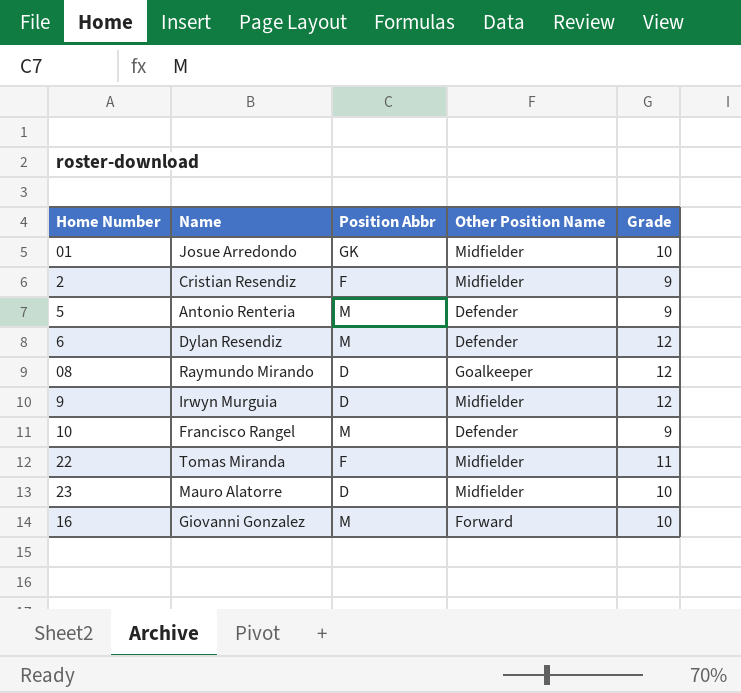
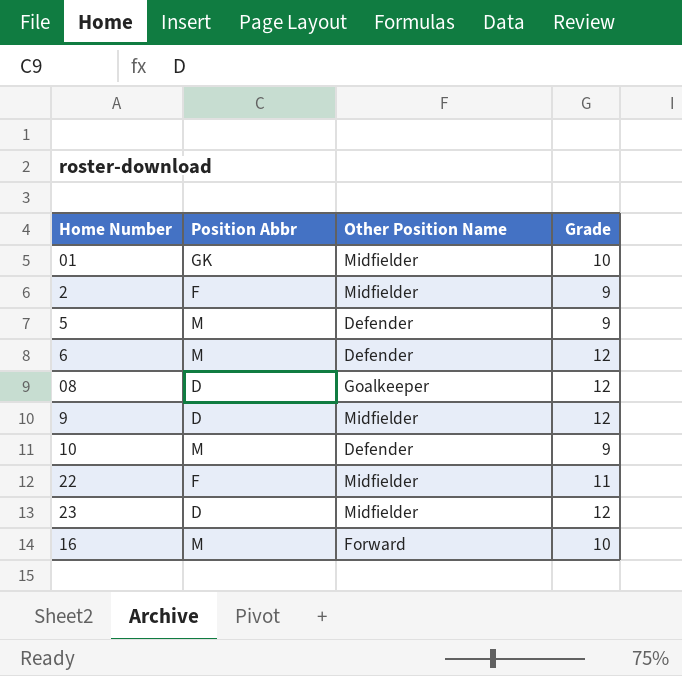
column Name | position: 2 -> none
23 | Grade: 10 -> 12

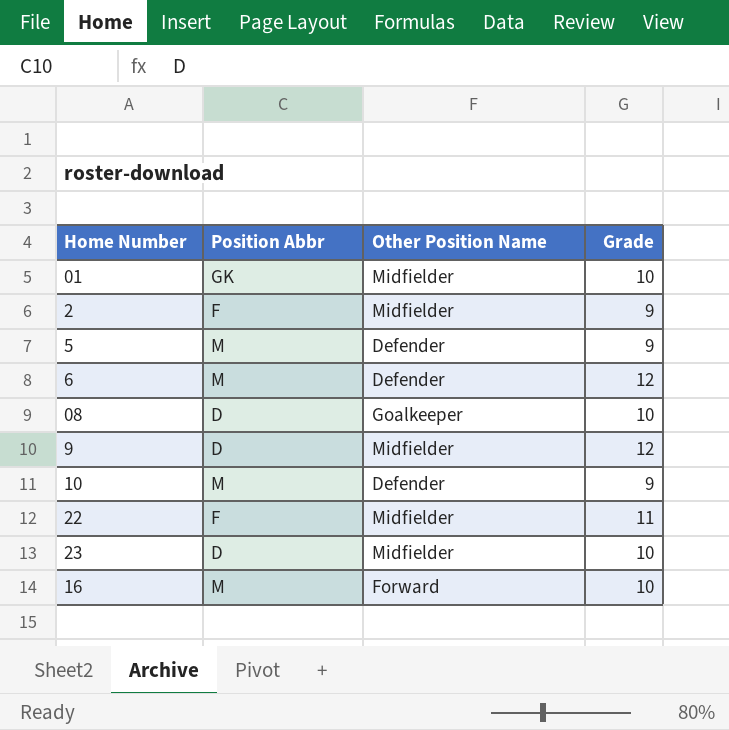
08 | Grade: 12 -> 10
23 | Grade: 12 -> 10

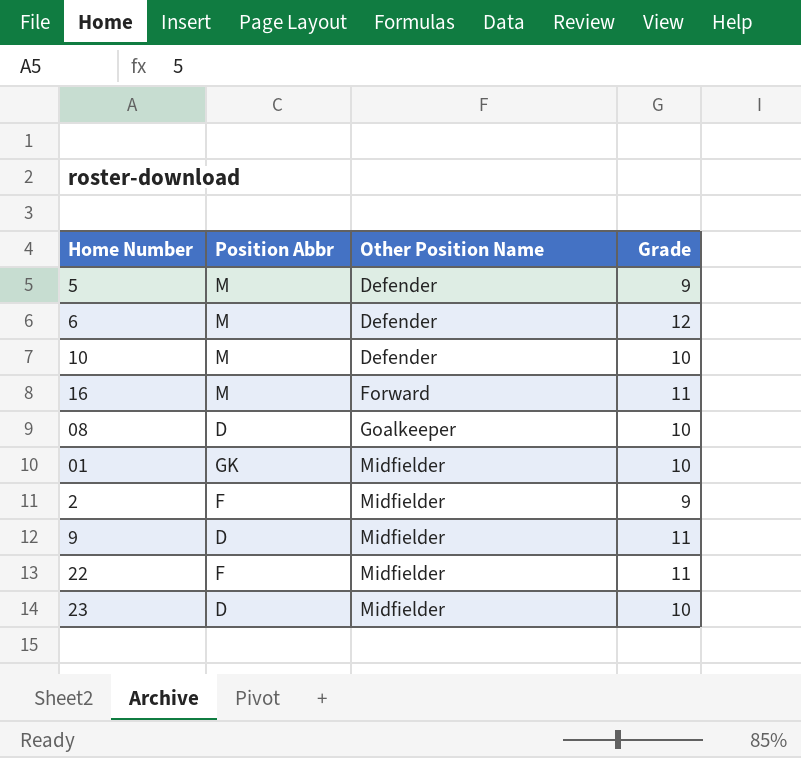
row order: none -> Other Position Name ascending
10 | Grade: 9 -> 10
16 | Grade: 10 -> 11
9 | Grade: 12 -> 11

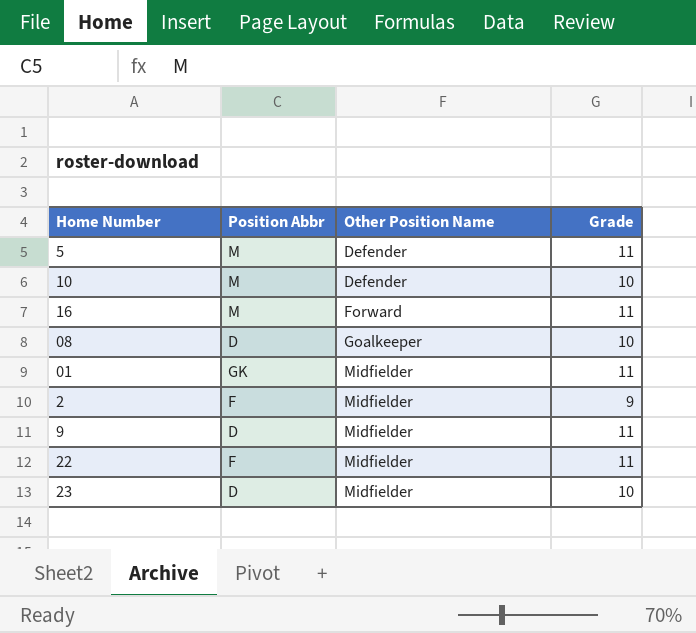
row 6: M | Defender | 12 -> none
5 | Grade: 9 -> 11
01 | Grade: 10 -> 11

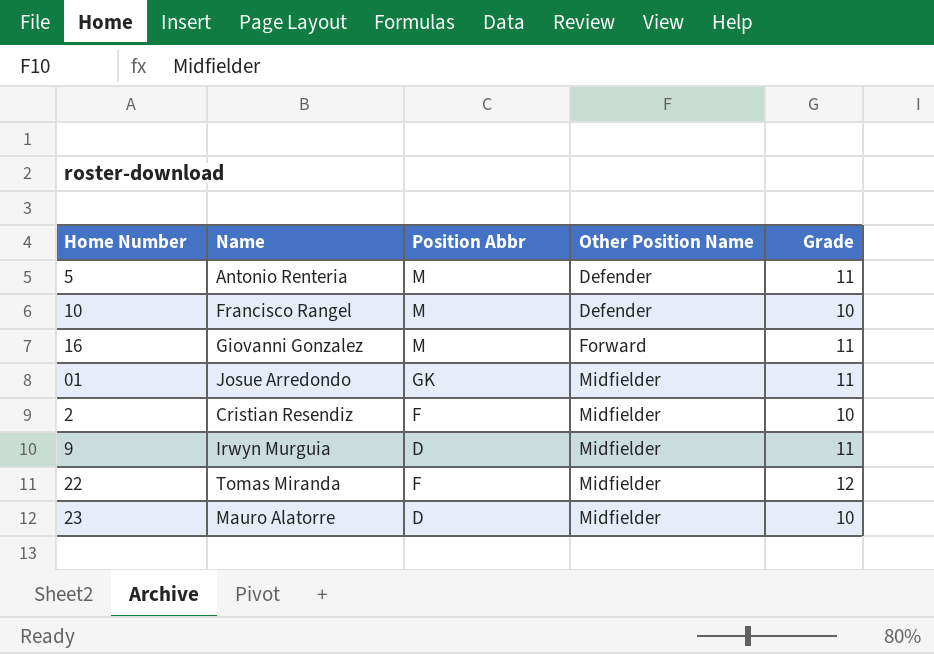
column Name | position: none -> 2
row 08: D | Goalkeeper | 10 -> none
2 | Grade: 9 -> 10
22 | Grade: 11 -> 12

